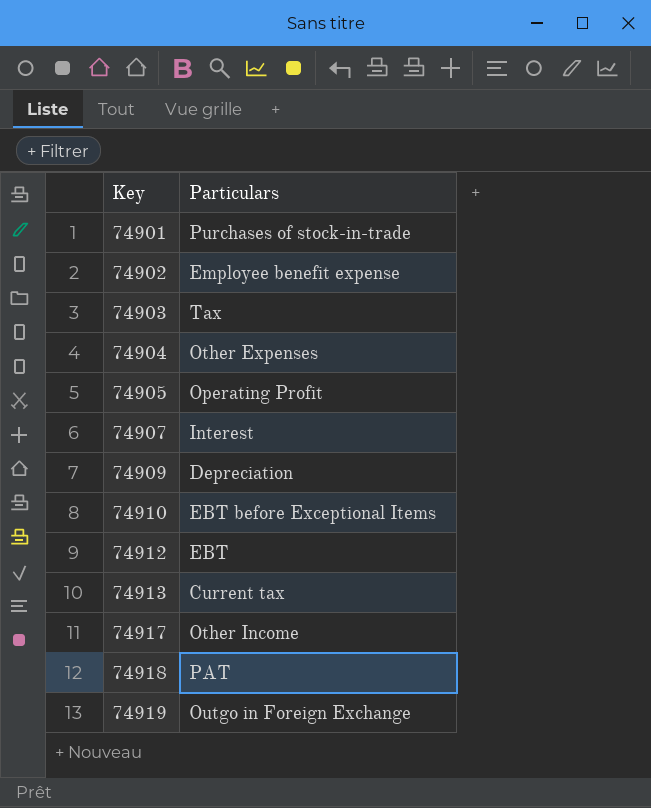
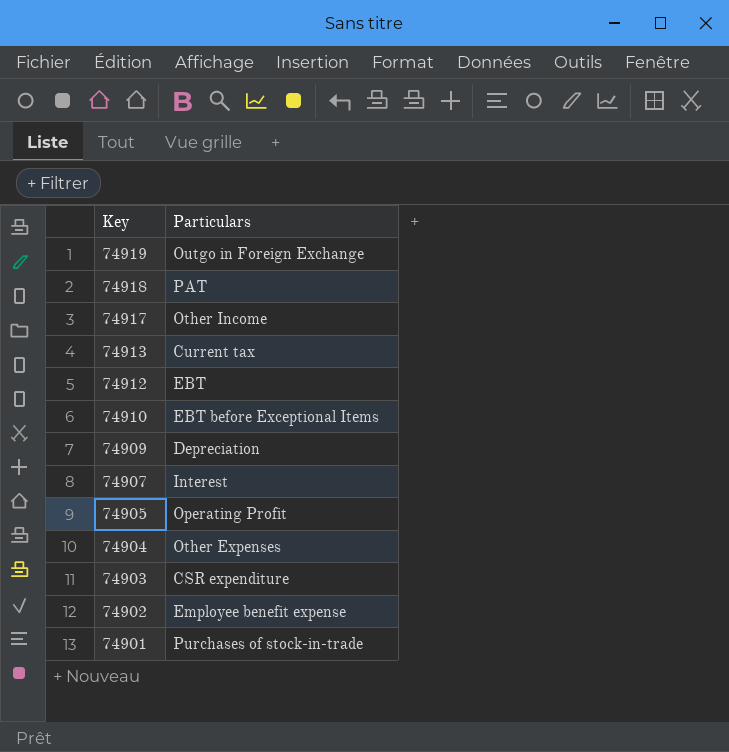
row order: Key ascending -> Key descending
74903 | Particulars: Tax -> CSR expenditure

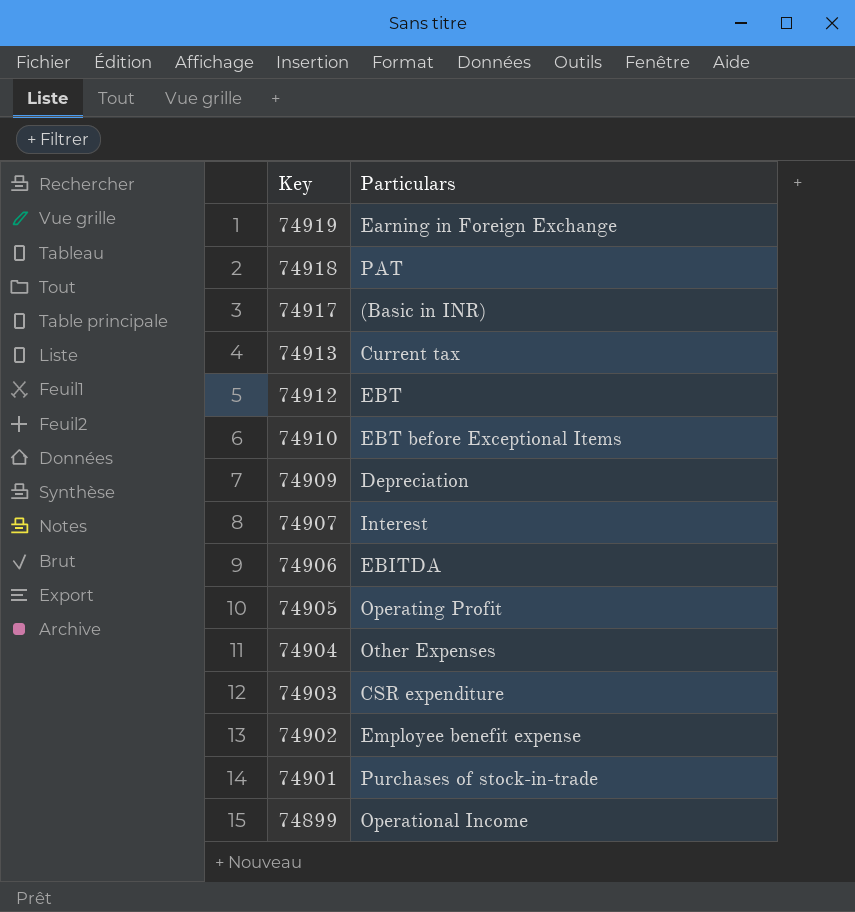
74919 | Particulars: Outgo in Foreign Exchange -> Earning in Foreign Exchange
74917 | Particulars: Other Income -> (Basic in INR)
row 74906: none -> EBITDA
row 74899: none -> Operational Income

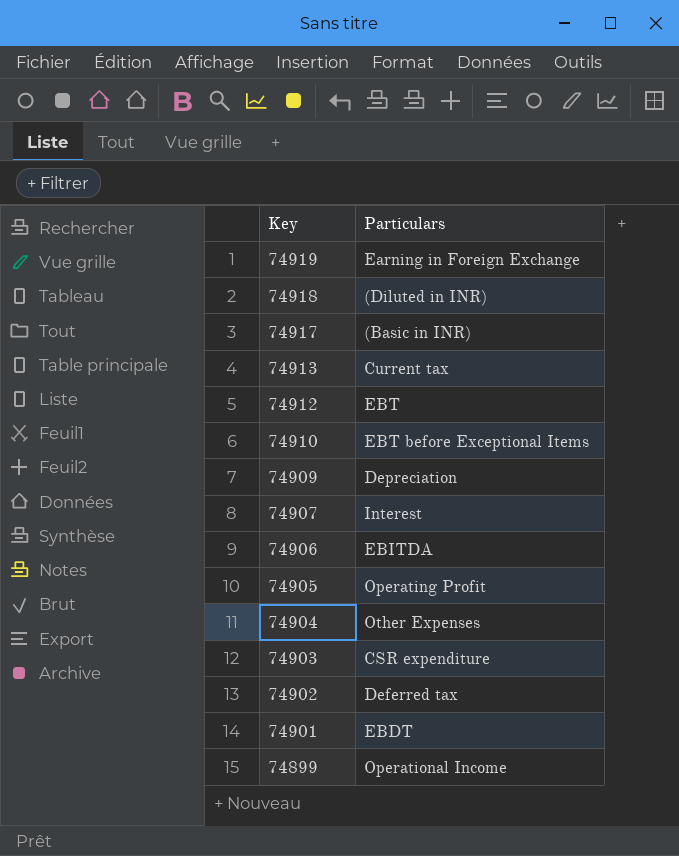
74918 | Particulars: PAT -> (Diluted in INR)
74902 | Particulars: Employee benefit expense -> Deferred tax
74901 | Particulars: Purchases of stock-in-trade -> EBDT

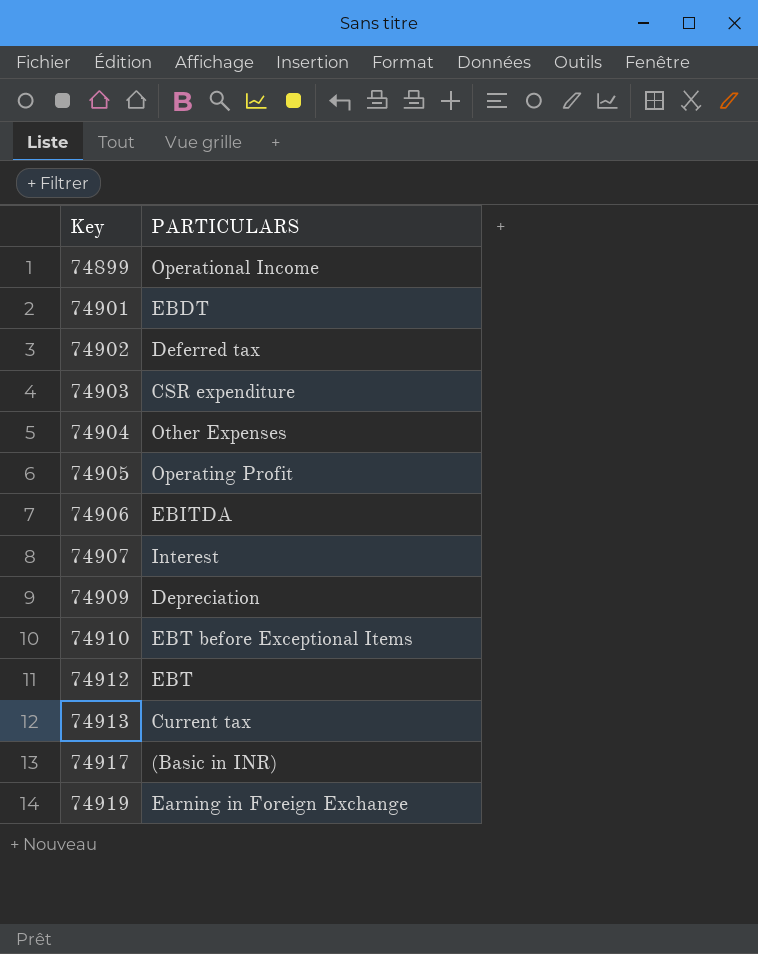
row order: Key descending -> Key ascending
column name: Particulars -> PARTICULARS
row 74918: (Diluted in INR) -> none

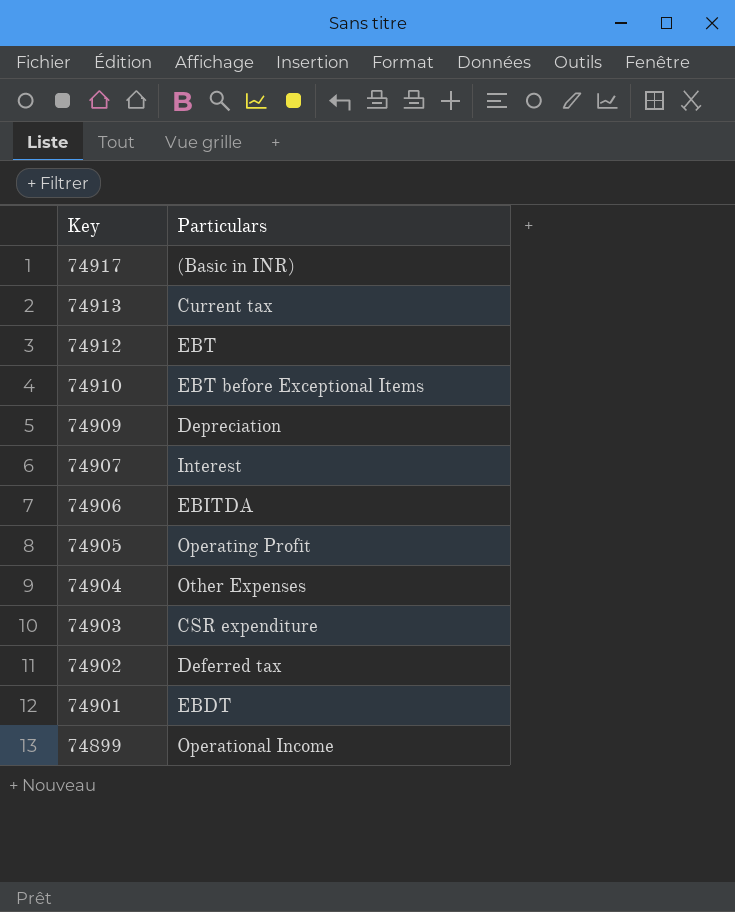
row order: Key ascending -> Key descending
column name: PARTICULARS -> Particulars
row 74919: Earning in Foreign Exchange -> none

